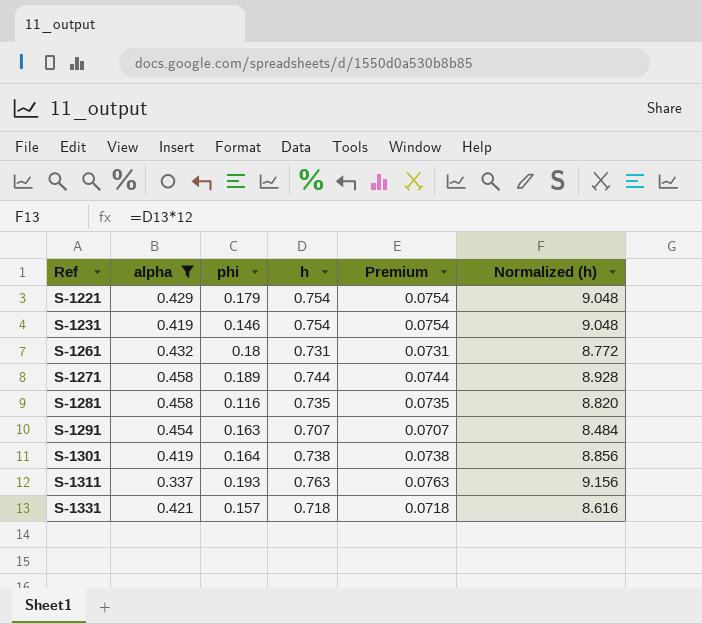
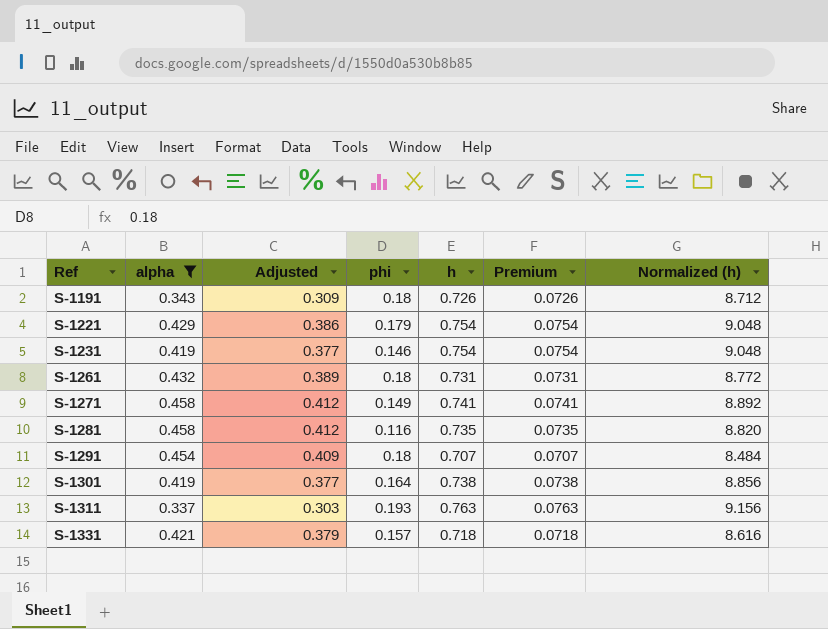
column Adjusted | formula: none -> [alpha] * 0.9
row S-1191: none -> 0.343 | 0.309 | 0.18 | 0.726 | 0.0726 | 8.712
S-1271 | phi: 0.189 -> 0.149
S-1271 | h: 0.744 -> 0.741
S-1271 | Premium: 0.0744 -> 0.0741
S-1271 | Normalized (h): 8.928 -> 8.892
S-1291 | phi: 0.163 -> 0.18

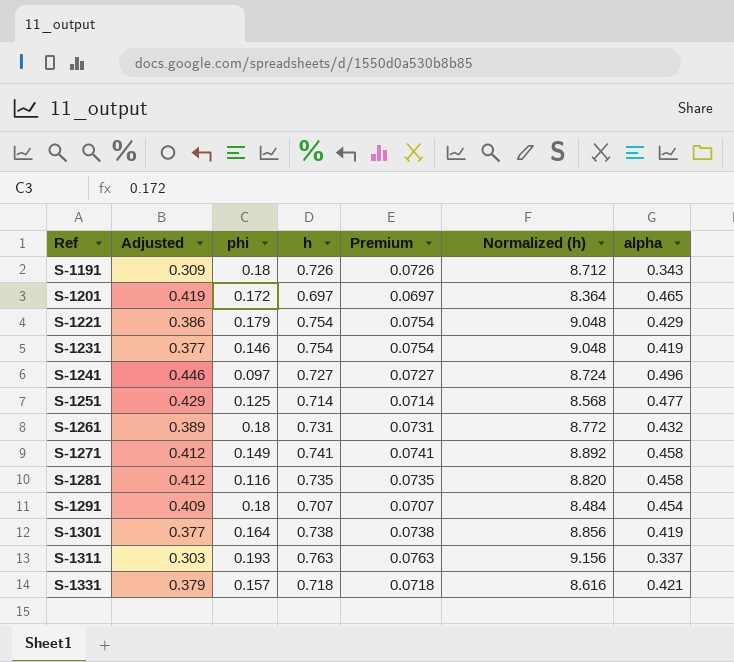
filter: alpha <= 0.458 -> none
column alpha | position: 2 -> 7

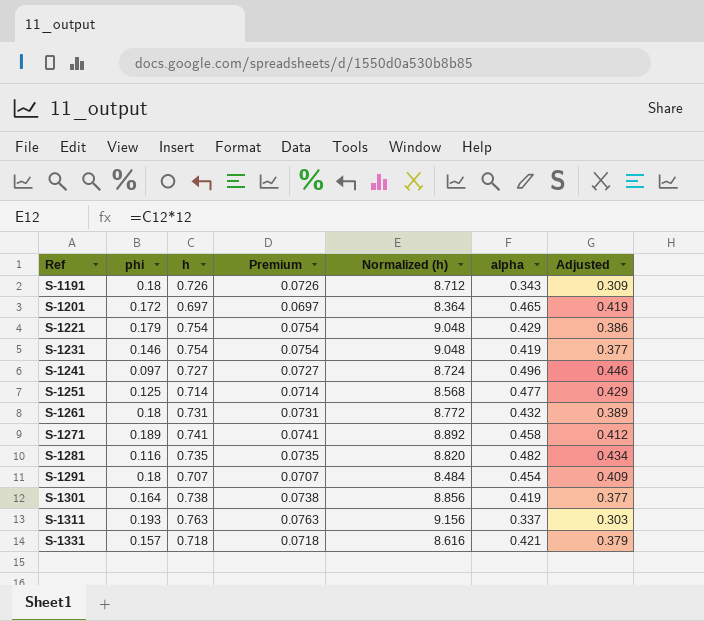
column Adjusted | position: 2 -> 7
S-1271 | phi: 0.149 -> 0.189
S-1281 | alpha: 0.458 -> 0.482
S-1281 | Adjusted: 0.412 -> 0.434

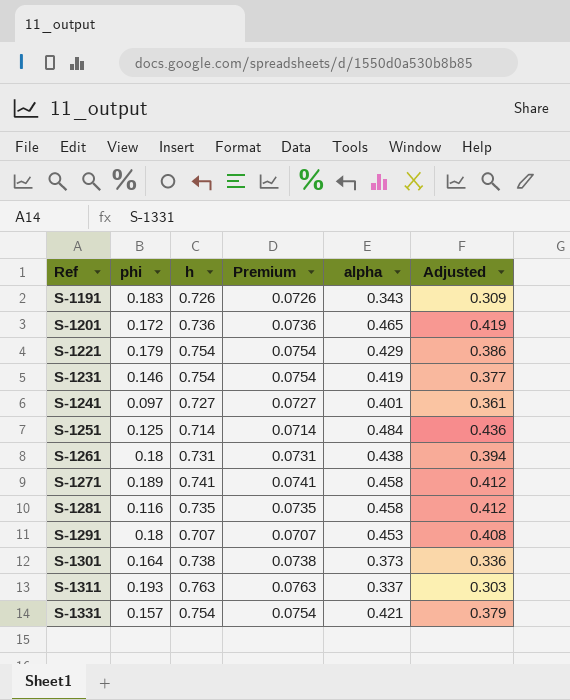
column Normalized (h) | formula: [h] * 12 -> none
S-1191 | phi: 0.18 -> 0.183
S-1201 | h: 0.697 -> 0.736
S-1201 | Premium: 0.0697 -> 0.0736
S-1241 | alpha: 0.496 -> 0.401
S-1241 | Adjusted: 0.446 -> 0.361
S-1251 | alpha: 0.477 -> 0.484
S-1251 | Adjusted: 0.429 -> 0.436
S-1261 | alpha: 0.432 -> 0.438
S-1261 | Adjusted: 0.389 -> 0.394
S-1281 | alpha: 0.482 -> 0.458
S-1281 | Adjusted: 0.434 -> 0.412
S-1291 | alpha: 0.454 -> 0.453
S-1291 | Adjusted: 0.409 -> 0.408
S-1301 | alpha: 0.419 -> 0.373
S-1301 | Adjusted: 0.377 -> 0.336
S-1331 | h: 0.718 -> 0.754
S-1331 | Premium: 0.0718 -> 0.0754

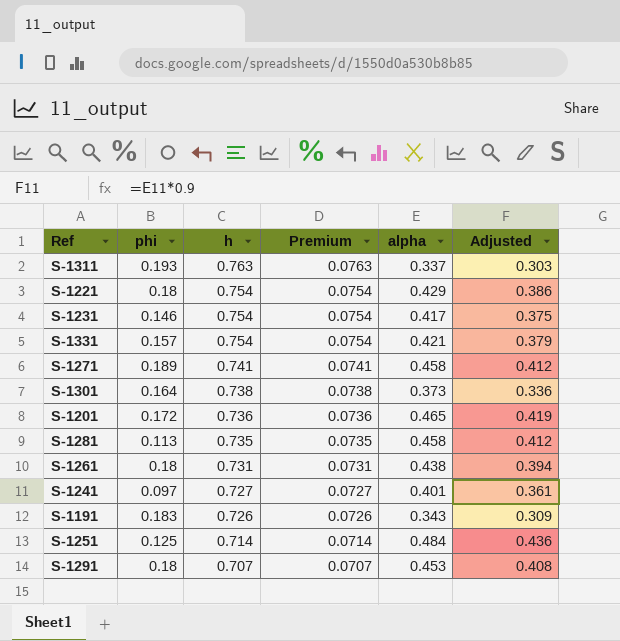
row order: Ref ascending -> h descending
S-1221 | phi: 0.179 -> 0.18
S-1231 | alpha: 0.419 -> 0.417
S-1231 | Adjusted: 0.377 -> 0.375
S-1281 | phi: 0.116 -> 0.113

